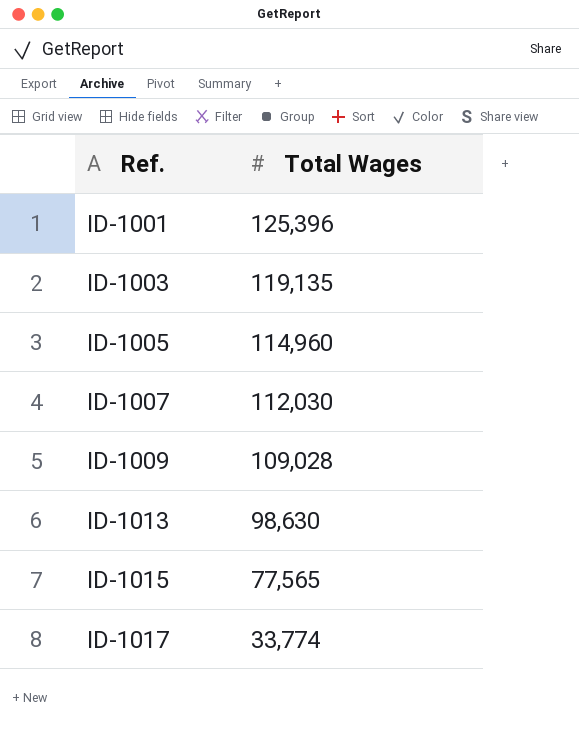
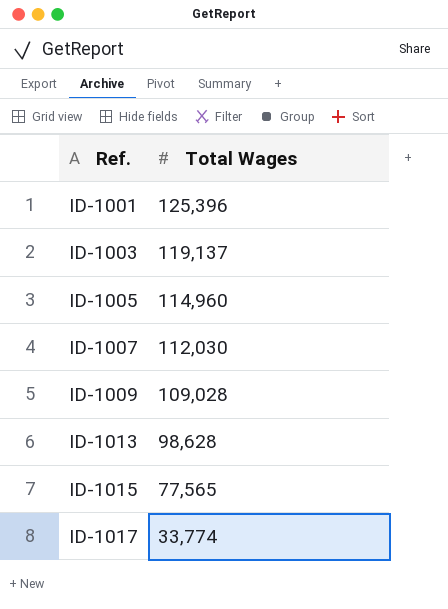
ID-1003 | Total Wages: 119,135 -> 119,137
ID-1013 | Total Wages: 98,630 -> 98,628

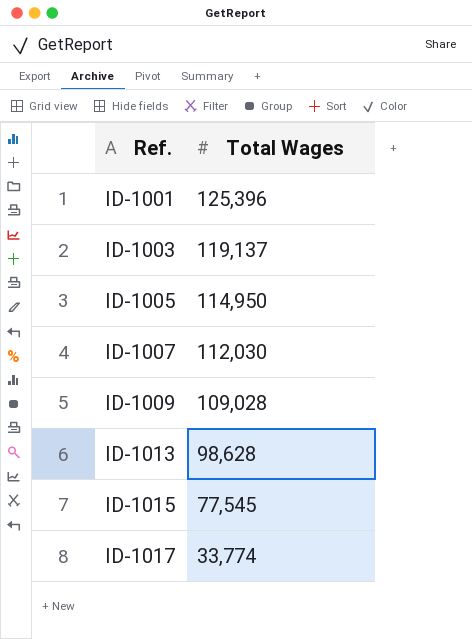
ID-1005 | Total Wages: 114,960 -> 114,950
ID-1015 | Total Wages: 77,565 -> 77,545

